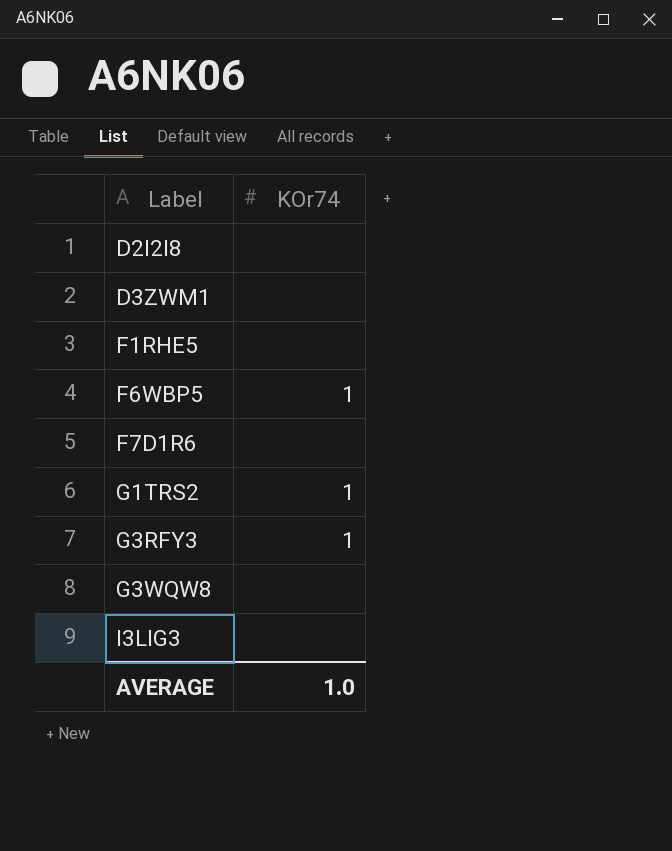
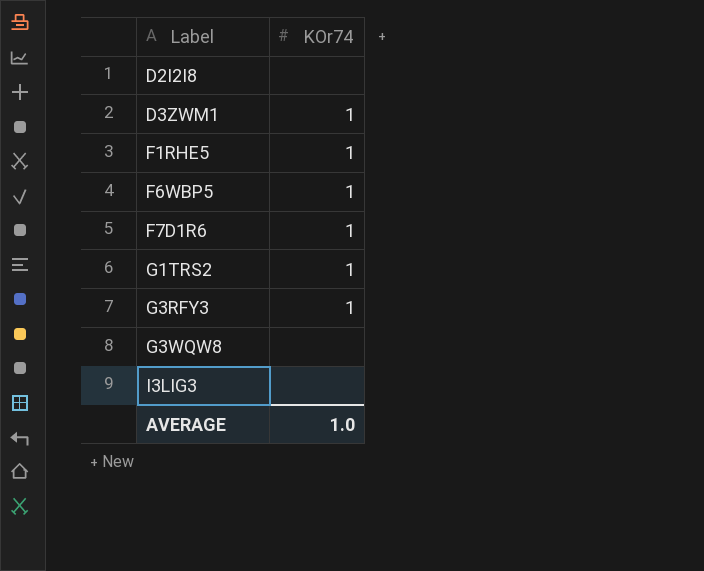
D3ZWM1 | KOr74: none -> 1
F1RHE5 | KOr74: none -> 1
F7D1R6 | KOr74: none -> 1

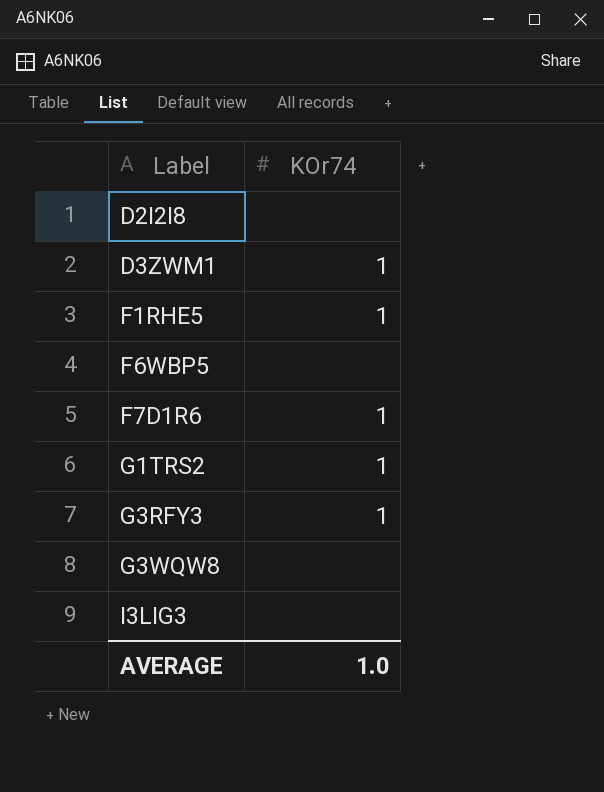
F6WBP5 | KOr74: 1 -> none

